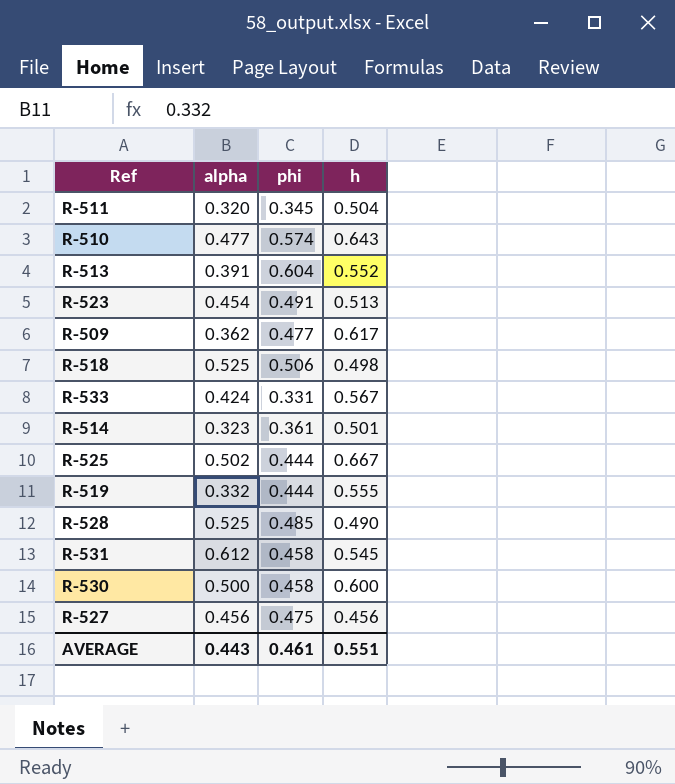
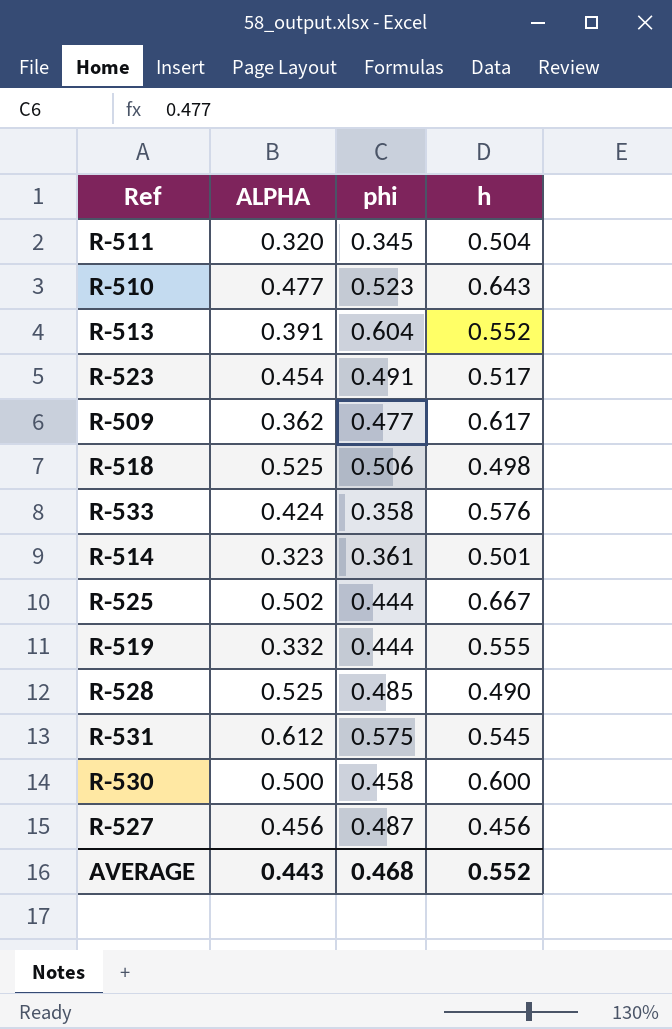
column name: alpha -> ALPHA
R-510 | phi: 0.574 -> 0.523
R-523 | h: 0.513 -> 0.517
R-533 | phi: 0.331 -> 0.358
R-533 | h: 0.567 -> 0.576
R-531 | phi: 0.458 -> 0.575
R-527 | phi: 0.475 -> 0.487
AVERAGE | phi: 0.461 -> 0.468
AVERAGE | h: 0.551 -> 0.552

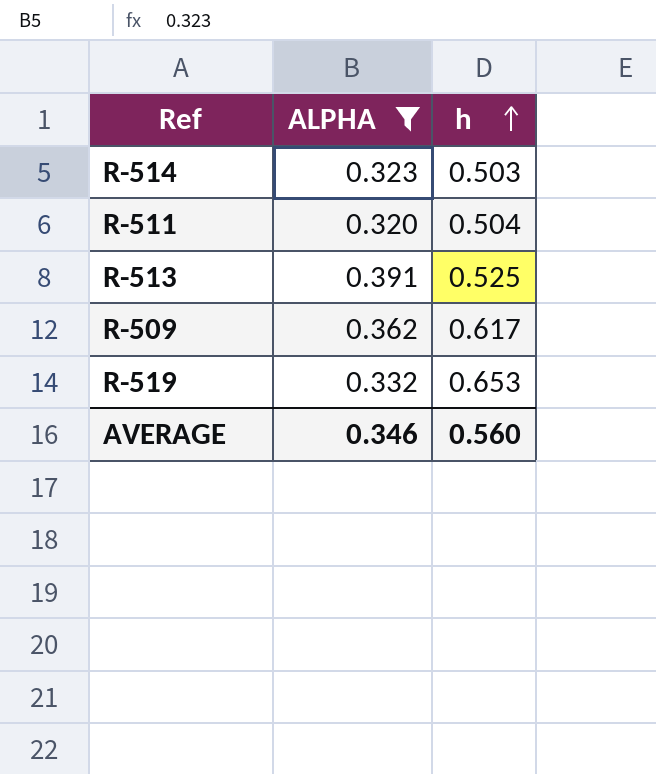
filter: none -> ALPHA <= 0.391
row order: none -> h ascending
column phi | position: 3 -> none
R-514 | h: 0.501 -> 0.503
R-513 | h: 0.552 -> 0.525
R-519 | h: 0.555 -> 0.653
AVERAGE | ALPHA: 0.443 -> 0.346
AVERAGE | h: 0.552 -> 0.560

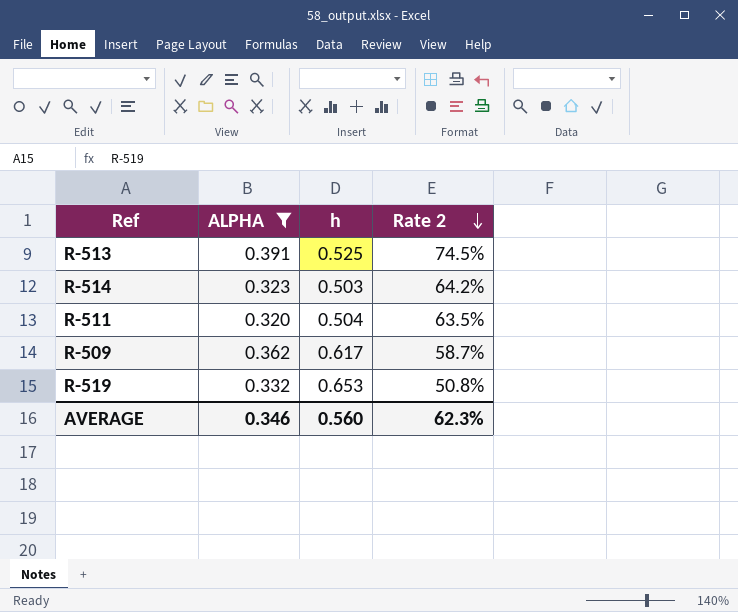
row order: h ascending -> Rate 2 descending
column Rate 2 | formula: none -> [ALPHA] / [h]

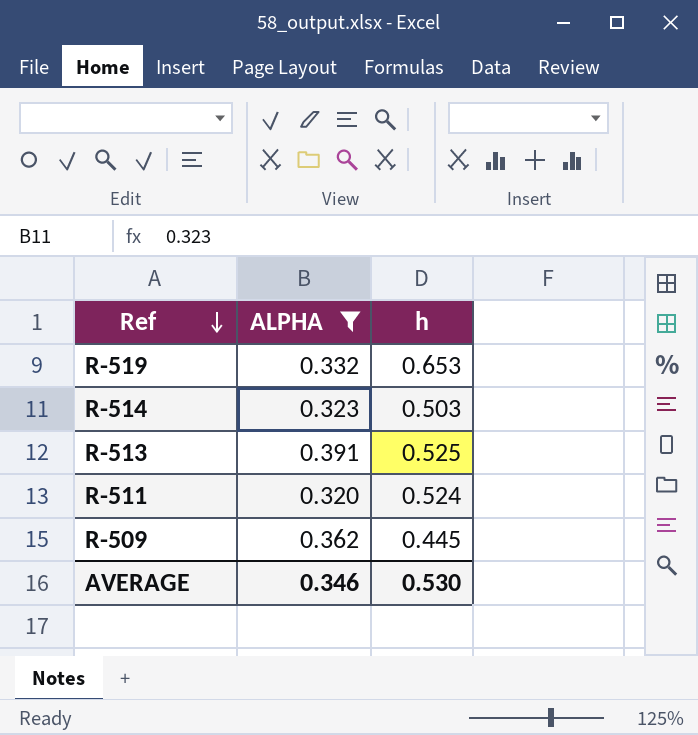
row order: Rate 2 descending -> Ref descending
column Rate 2 | formula: [ALPHA] / [h] -> none
R-511 | h: 0.504 -> 0.524
R-509 | h: 0.617 -> 0.445
AVERAGE | h: 0.560 -> 0.530

